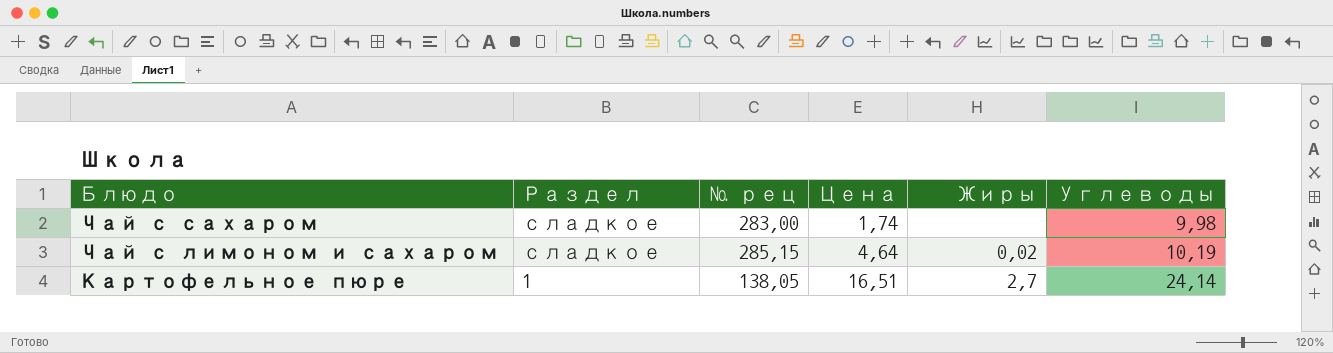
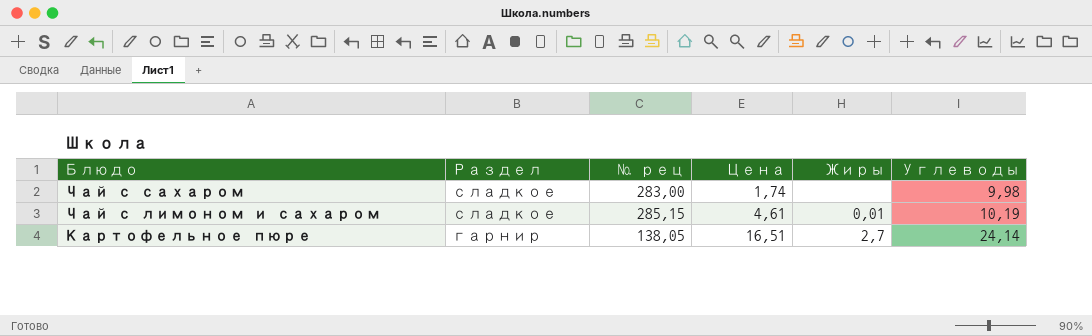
Чай с лимоном и сахаром | Цена: 4,64 -> 4,61
Чай с лимоном и сахаром | Жиры: 0,02 -> 0,01
Картофельное пюре | Раздел: 1 -> гарнир

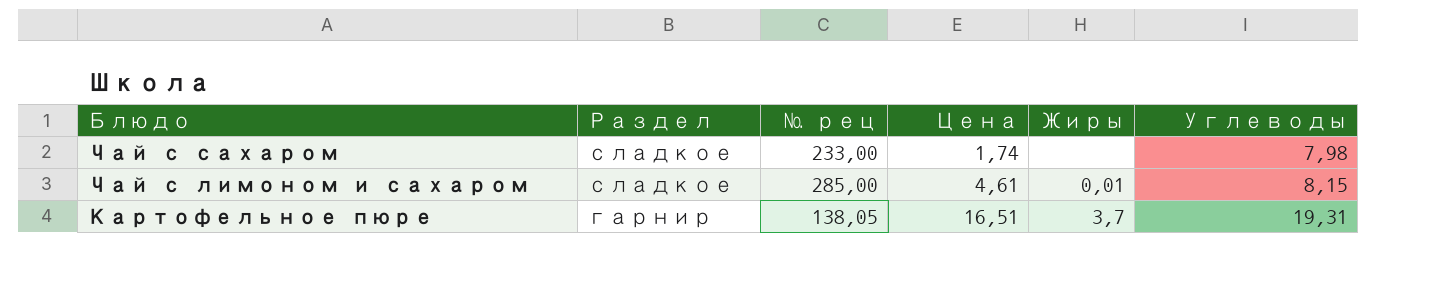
Чай с сахаром | № рец: 283,00 -> 233,00
Чай с сахаром | Углеводы: 9,98 -> 7,98
Чай с лимоном и сахаром | № рец: 285,15 -> 285,00
Чай с лимоном и сахаром | Углеводы: 10,19 -> 8,15
Картофельное пюре | Жиры: 2,7 -> 3,7
Картофельное пюре | Углеводы: 24,14 -> 19,31

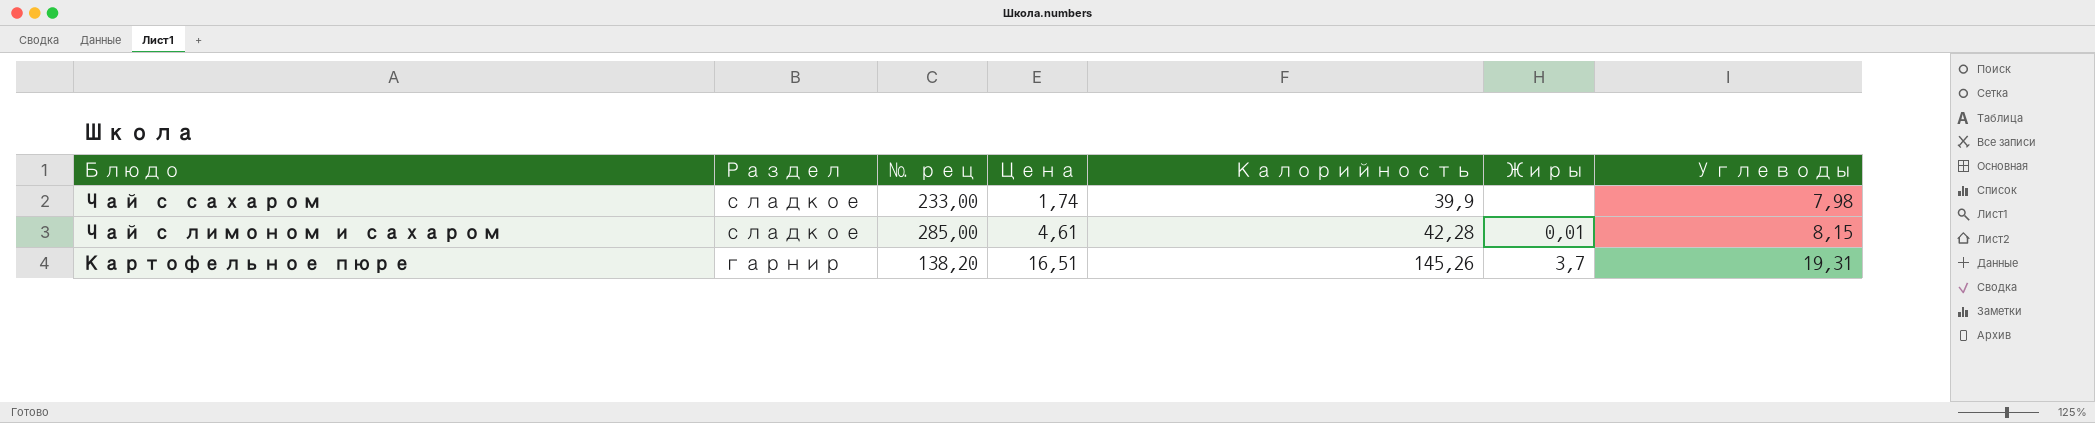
column Калорийность | position: none -> 5
Картофельное пюре | № рец: 138,05 -> 138,20

